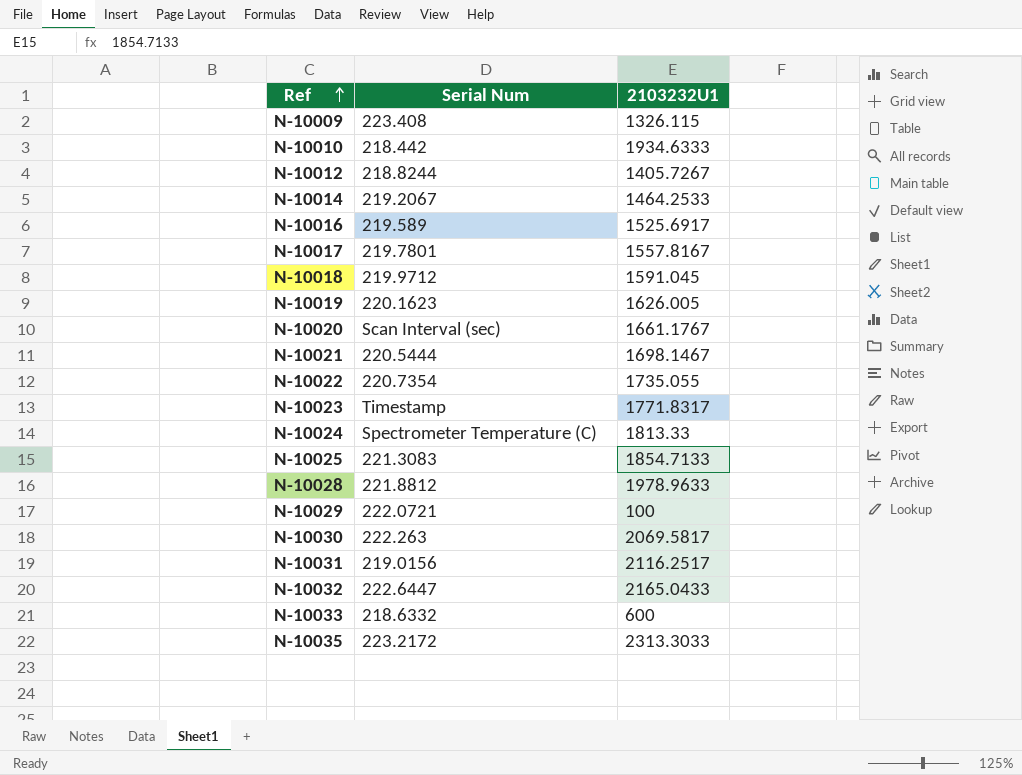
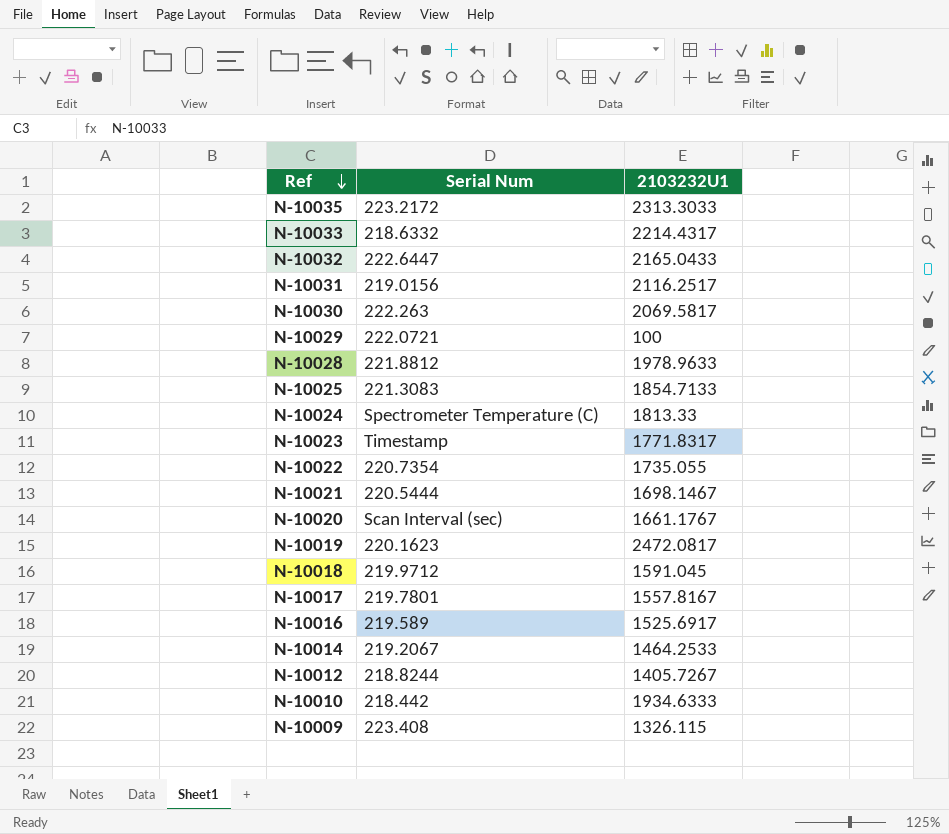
row order: Ref ascending -> Ref descending
N-10033 | 2103232U1: 600 -> 2214.4317
N-10019 | 2103232U1: 1626.005 -> 2472.0817

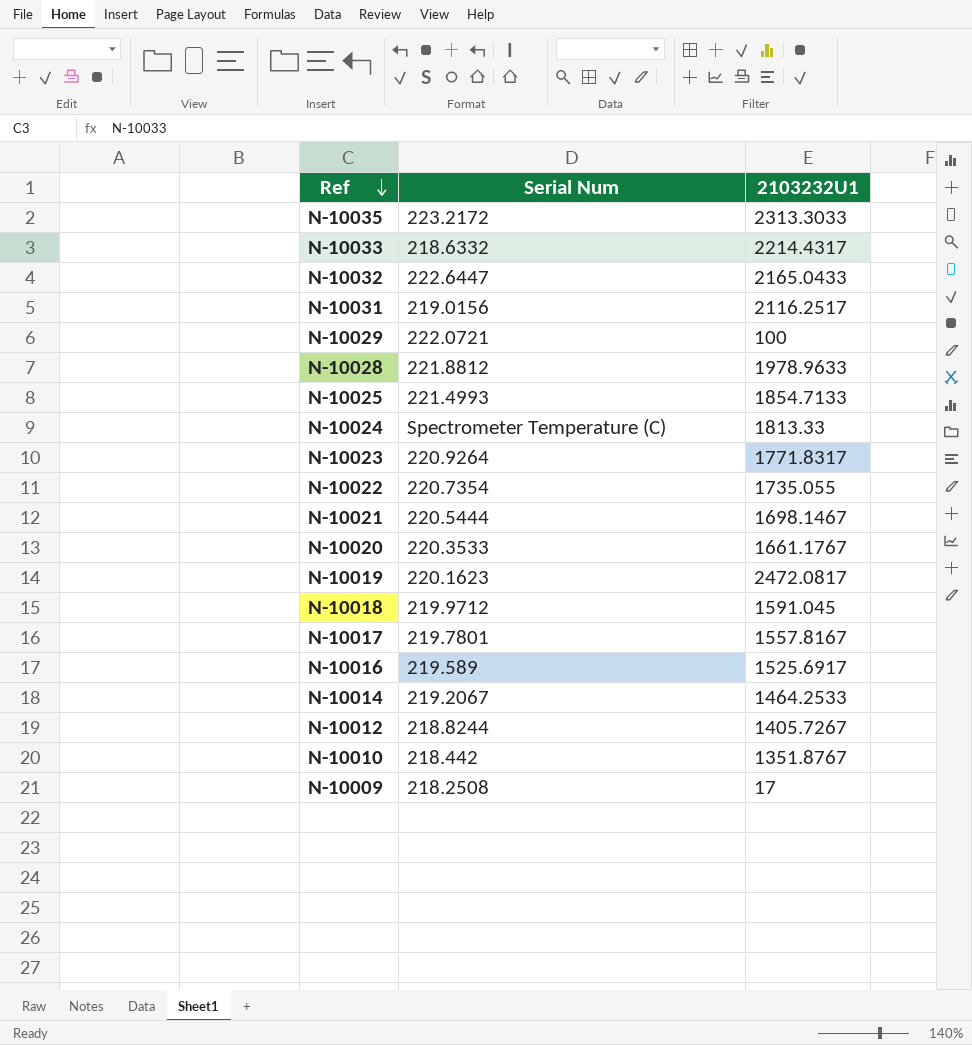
row N-10030: 222.263 | 2069.5817 -> none
N-10025 | Serial Num: 221.3083 -> 221.4993
N-10023 | Serial Num: Timestamp -> 220.9264
N-10020 | Serial Num: Scan Interval (sec) -> 220.3533
N-10010 | 2103232U1: 1934.6333 -> 1351.8767
N-10009 | Serial Num: 223.408 -> 218.2508
N-10009 | 2103232U1: 1326.115 -> 17

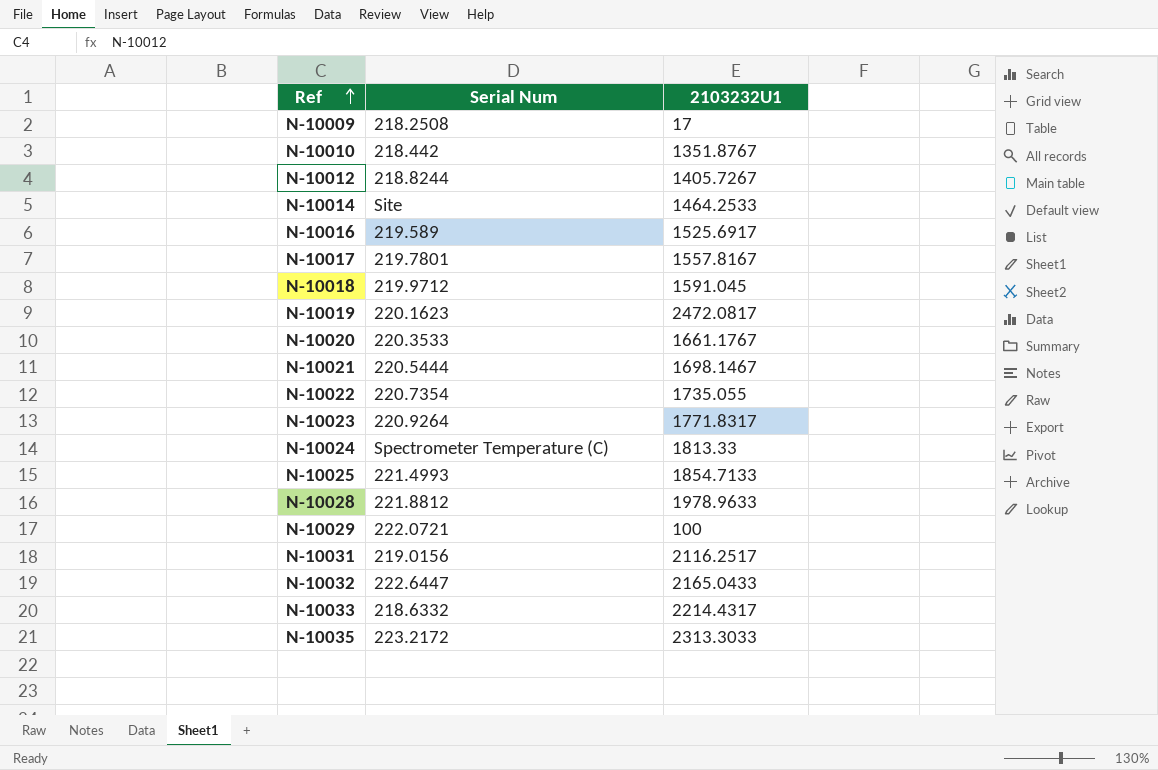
row order: Ref descending -> Ref ascending
N-10014 | Serial Num: 219.2067 -> Site

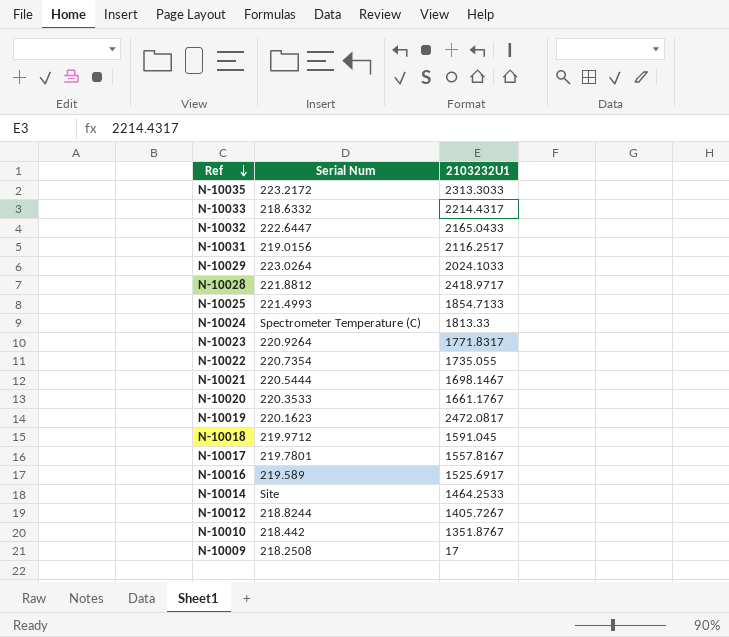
row order: Ref ascending -> Ref descending
N-10029 | Serial Num: 222.0721 -> 223.0264
N-10029 | 2103232U1: 100 -> 2024.1033
N-10028 | 2103232U1: 1978.9633 -> 2418.9717

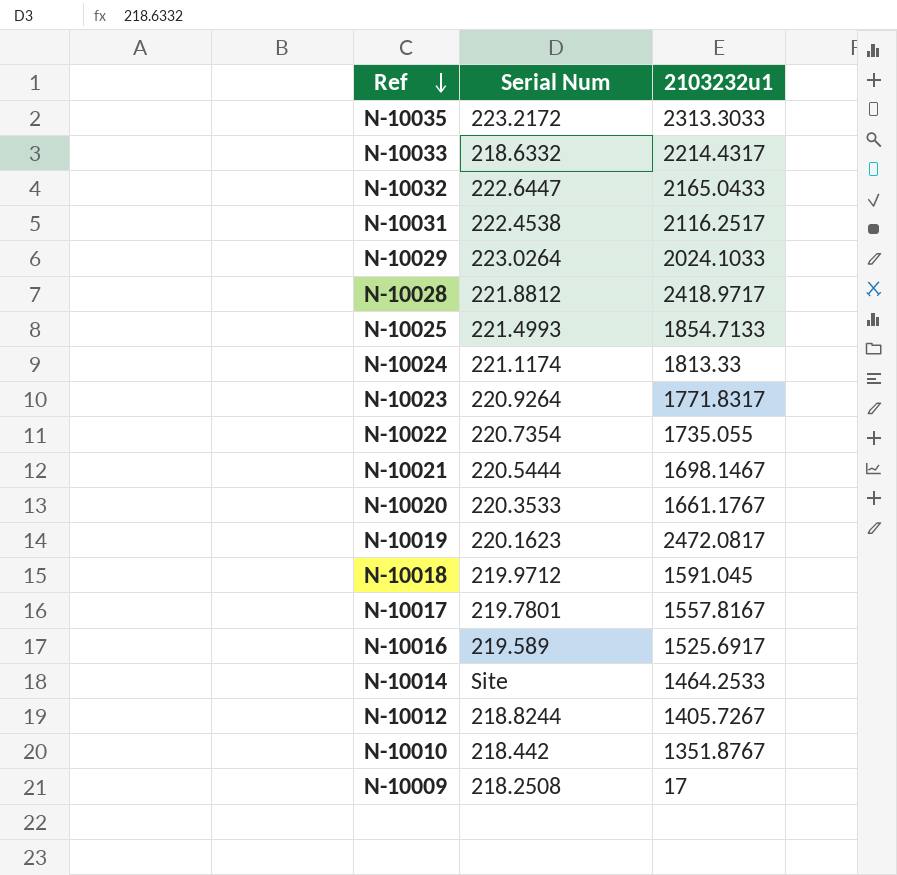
column name: 2103232U1 -> 2103232u1
N-10031 | Serial Num: 219.0156 -> 222.4538
N-10024 | Serial Num: Spectrometer Temperature (C) -> 221.1174

